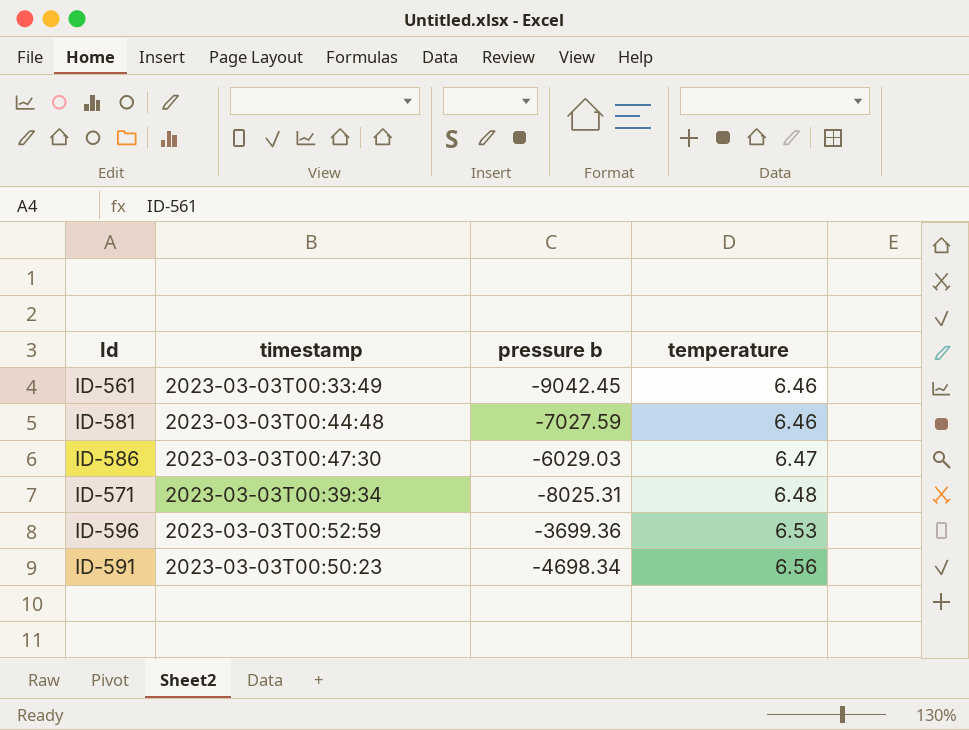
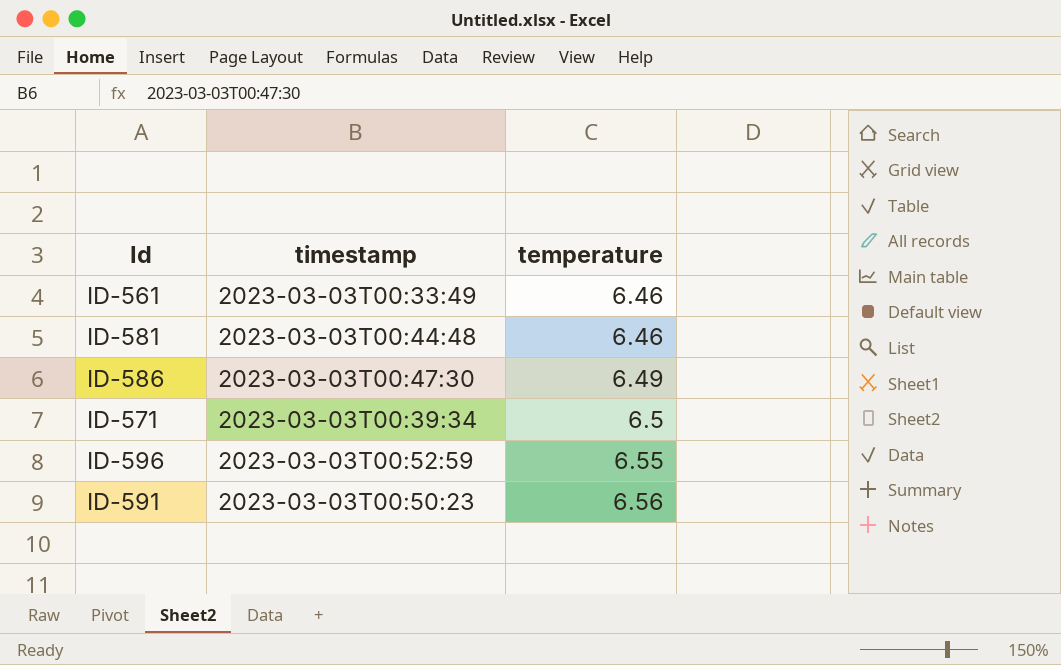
column pressure b | position: 3 -> none
ID-586 | temperature: 6.47 -> 6.49
ID-571 | temperature: 6.48 -> 6.5
ID-596 | temperature: 6.53 -> 6.55

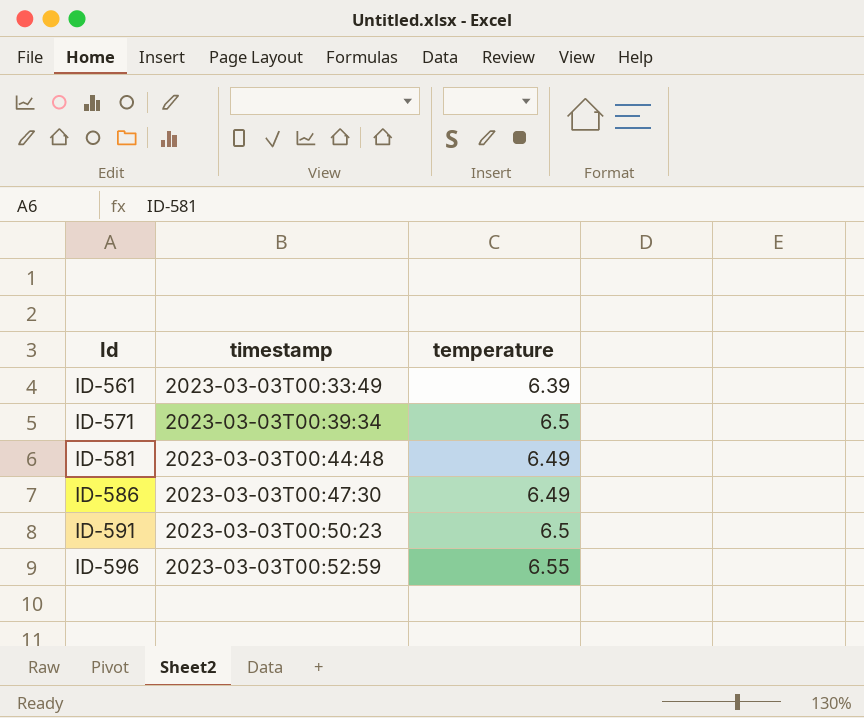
row order: temperature ascending -> Id ascending
ID-561 | temperature: 6.46 -> 6.39
ID-581 | temperature: 6.46 -> 6.49
ID-591 | temperature: 6.56 -> 6.5

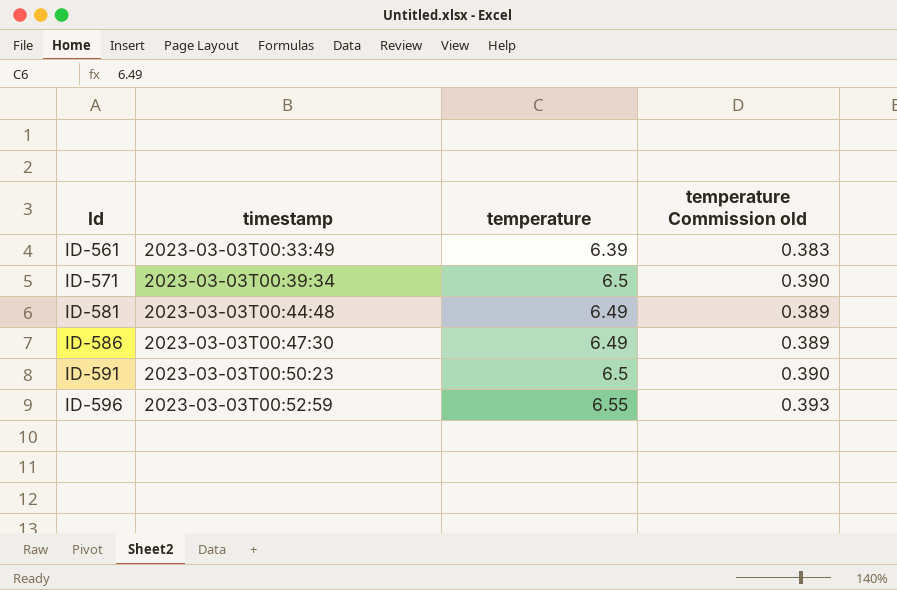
column temperature Commission old | formula: none -> [temperature] * 0.06

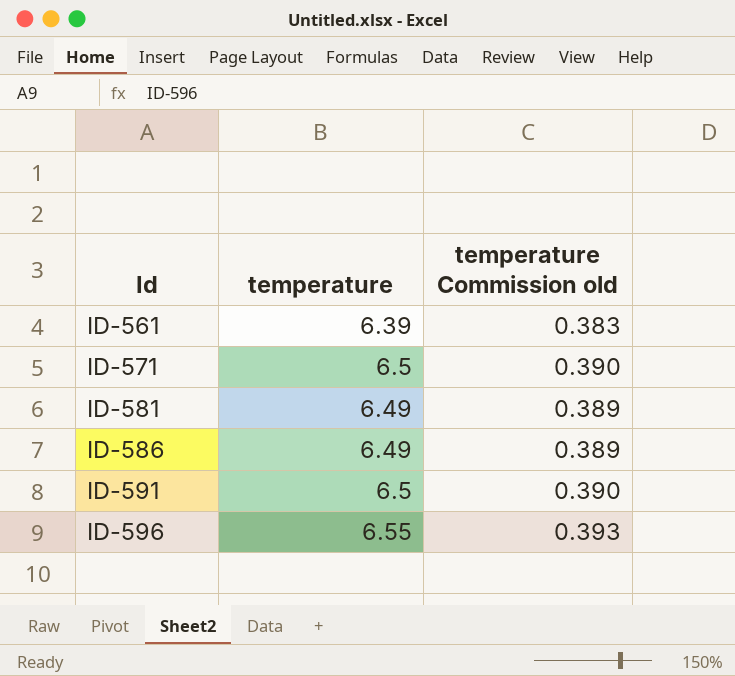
column timestamp | position: 2 -> none

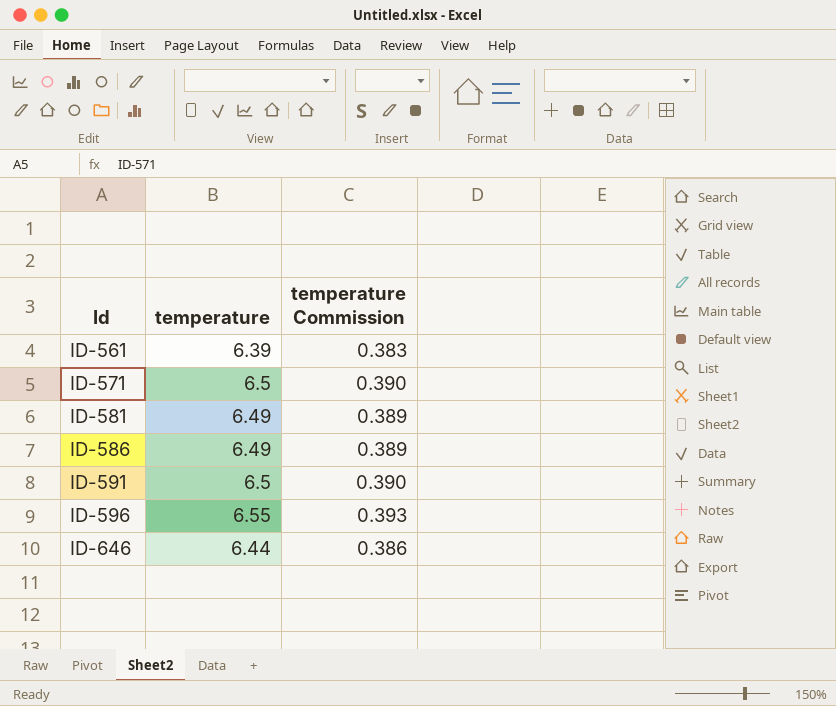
column name: temperature Commission old -> temperature Commission
row ID-646: none -> 6.44 | 0.386

